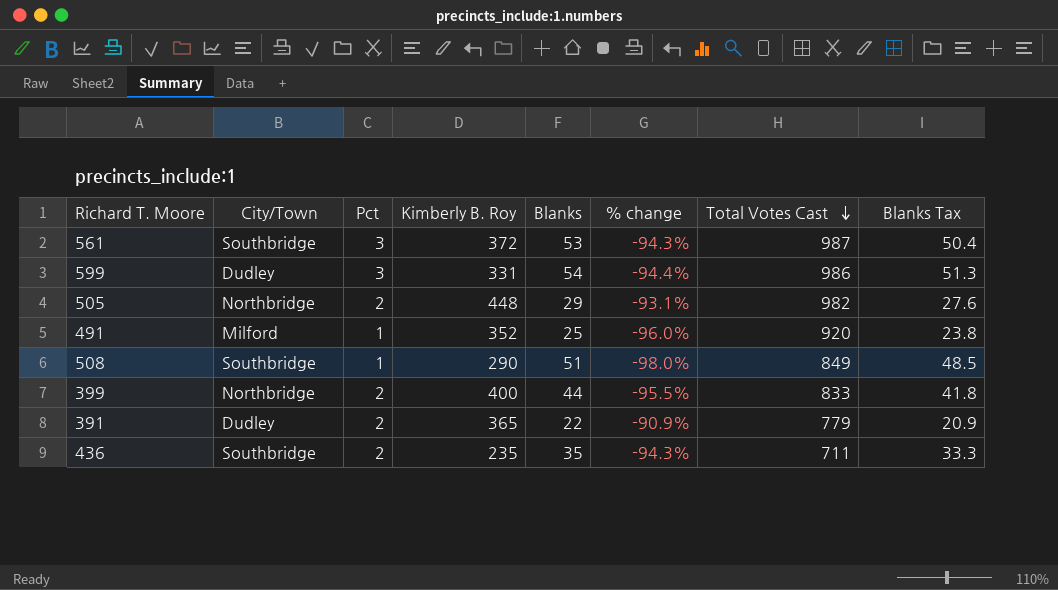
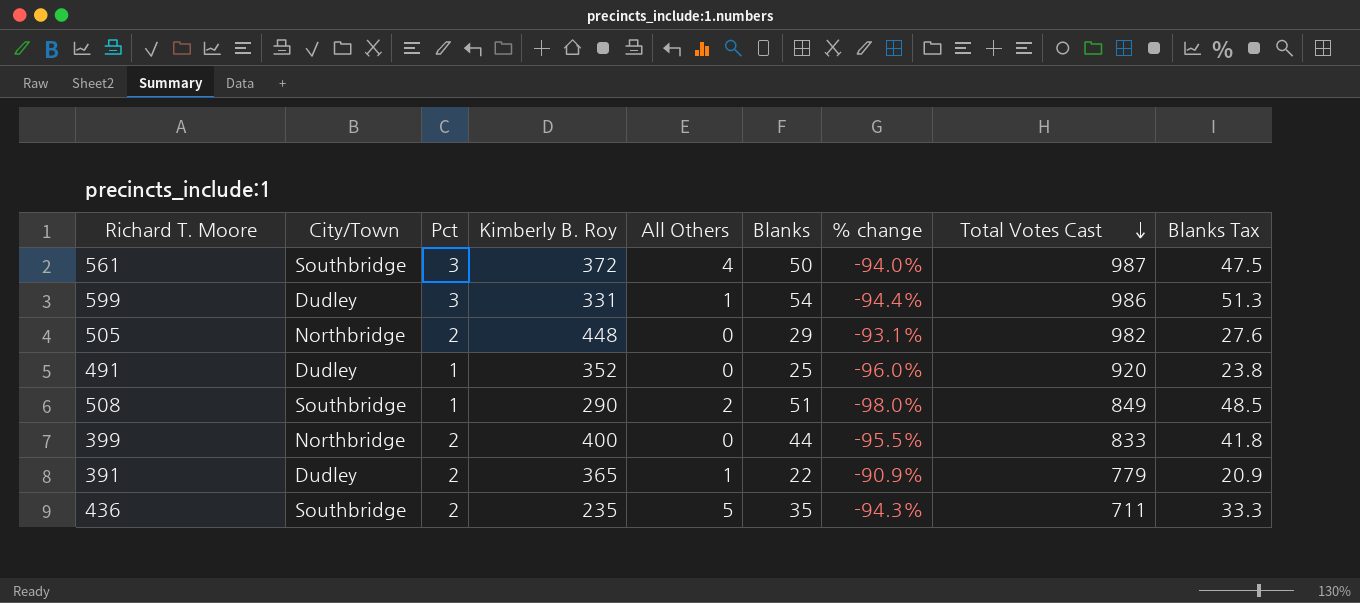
column All Others | position: none -> 5
561 | Blanks: 53 -> 50
561 | % change: -94.3% -> -94.0%
561 | Blanks Tax: 50.4 -> 47.5
491 | City/Town: Milford -> Dudley

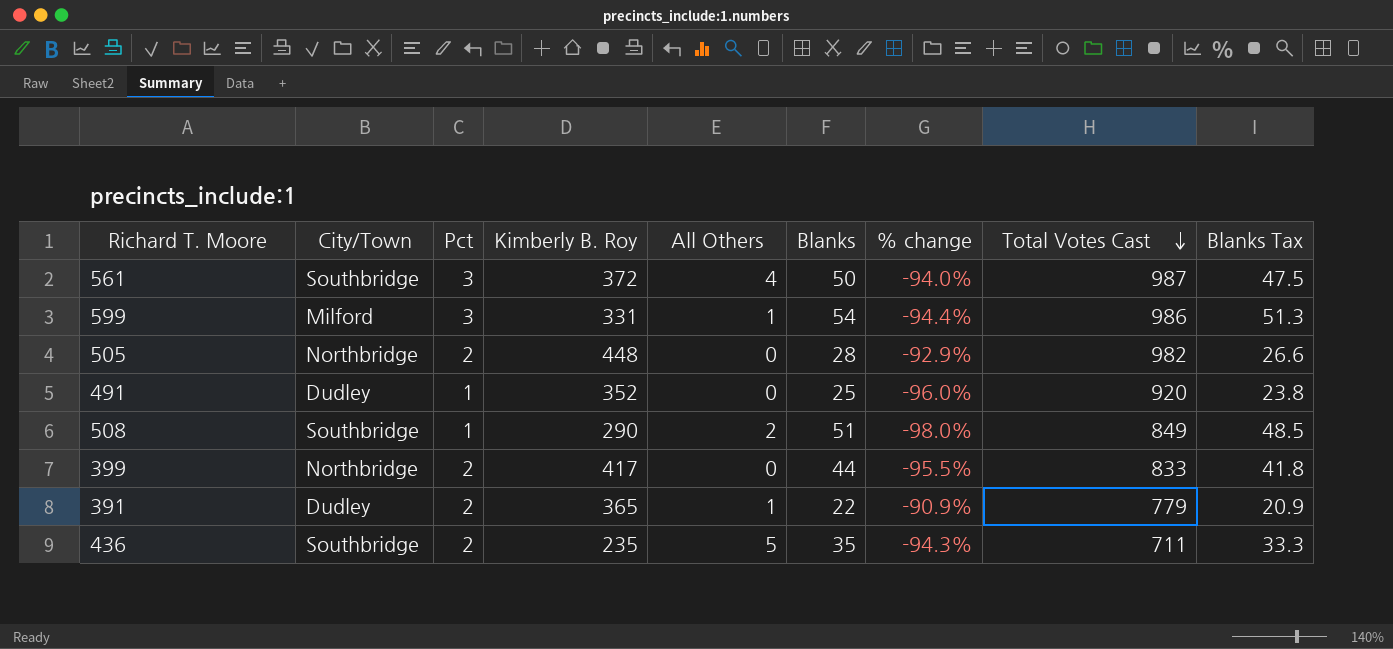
599 | City/Town: Dudley -> Milford
505 | Blanks: 29 -> 28
505 | % change: -93.1% -> -92.9%
505 | Blanks Tax: 27.6 -> 26.6
399 | Kimberly B. Roy: 400 -> 417

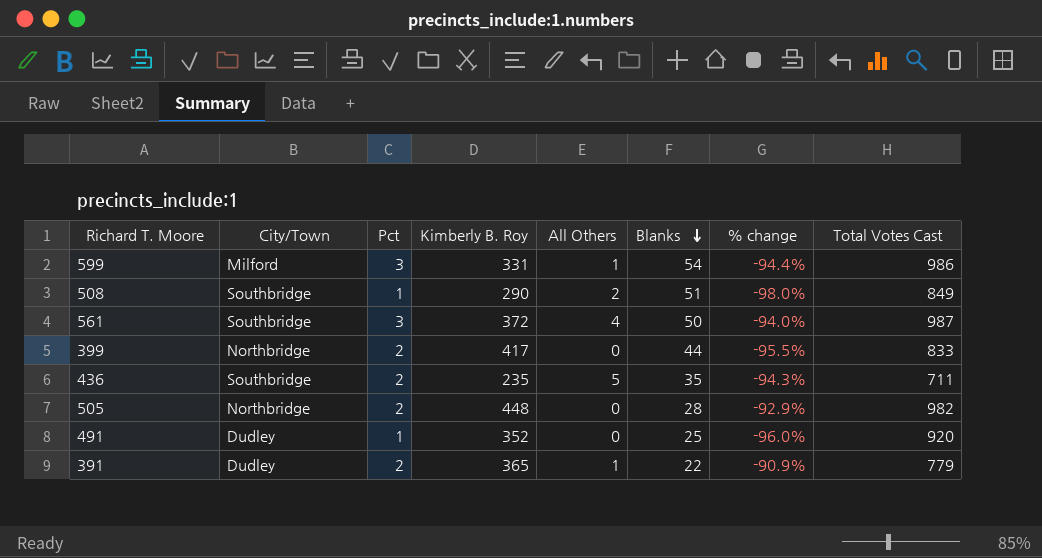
row order: Total Votes Cast descending -> Blanks descending
column Blanks Tax | formula: [Blanks] * 0.95 -> none

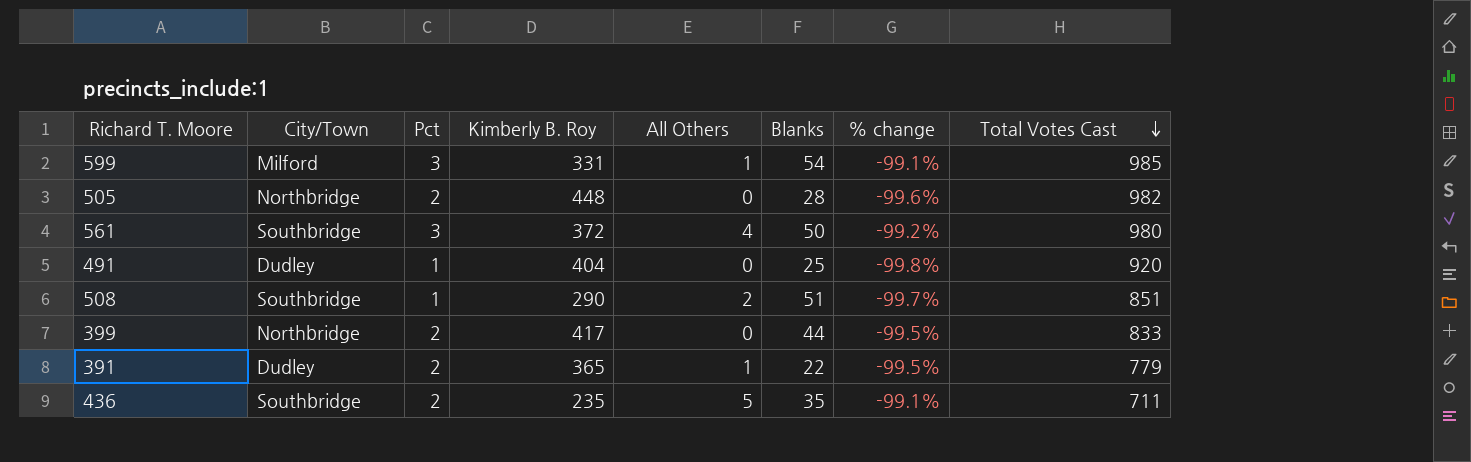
row order: Blanks descending -> Total Votes Cast descending
column % change | formula: ([Pct] - [Blanks]) / [Blanks] -> ([Pct] - [Kimberly B. Roy]) / [Kimberly B. Roy]
599 | Total Votes Cast: 986 -> 985
561 | Total Votes Cast: 987 -> 980
491 | Kimberly B. Roy: 352 -> 404
508 | Total Votes Cast: 849 -> 851

